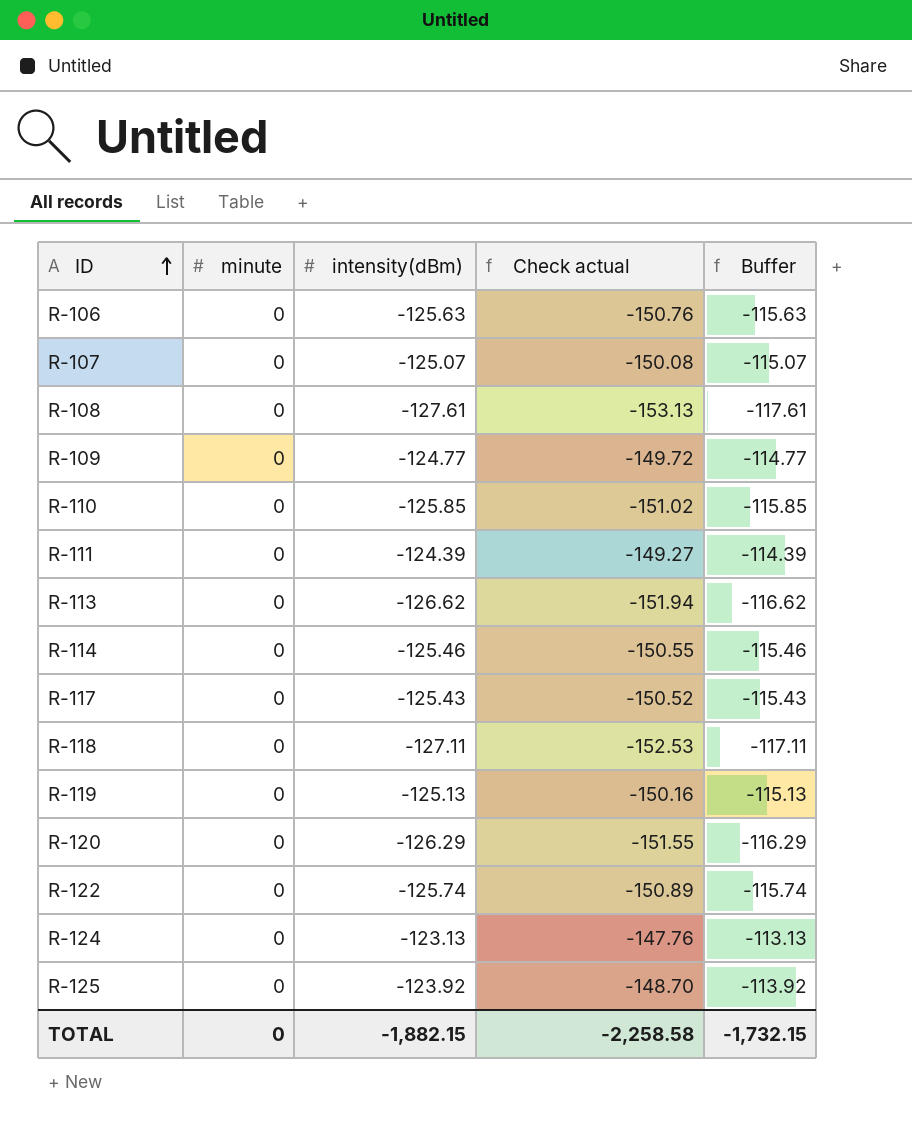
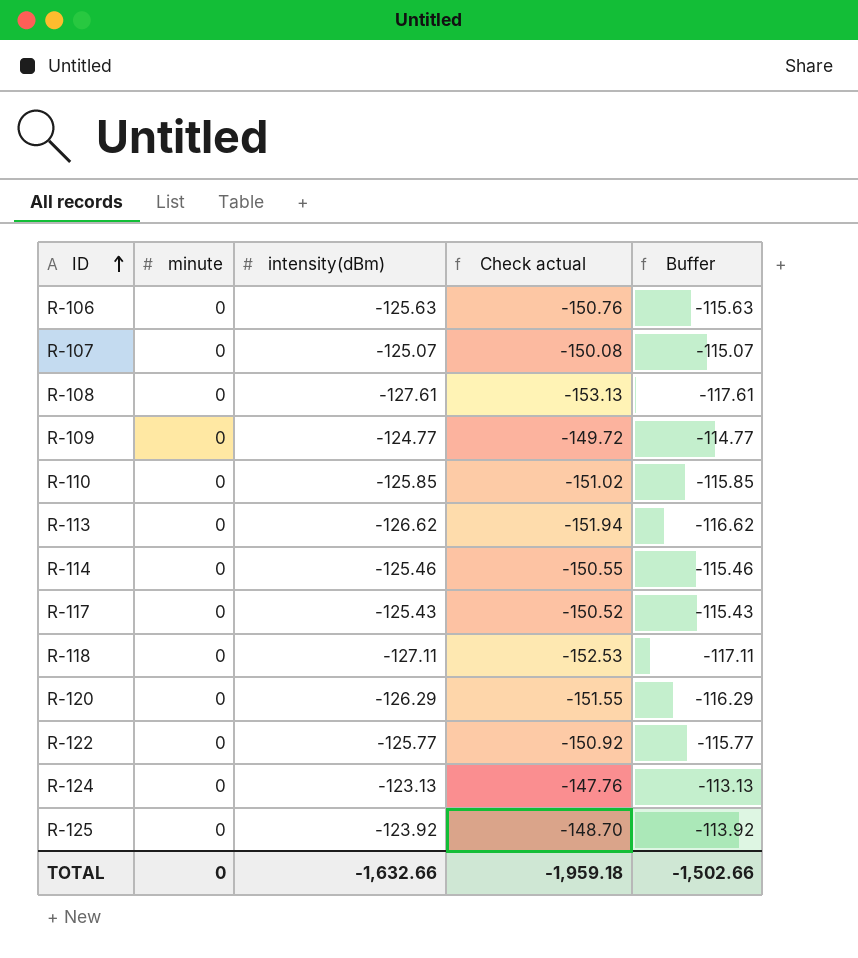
row R-111: 0 | -124.39 | -149.27 | -114.39 -> none
row R-119: 0 | -125.13 | -150.16 | -115.13 -> none
R-122 | intensity(dBm): -125.74 -> -125.77
R-122 | Check actual: -150.89 -> -150.92
R-122 | Buffer: -115.74 -> -115.77
TOTAL | intensity(dBm): -1,882.15 -> -1,632.66
TOTAL | Check actual: -2,258.58 -> -1,959.18
TOTAL | Buffer: -1,732.15 -> -1,502.66

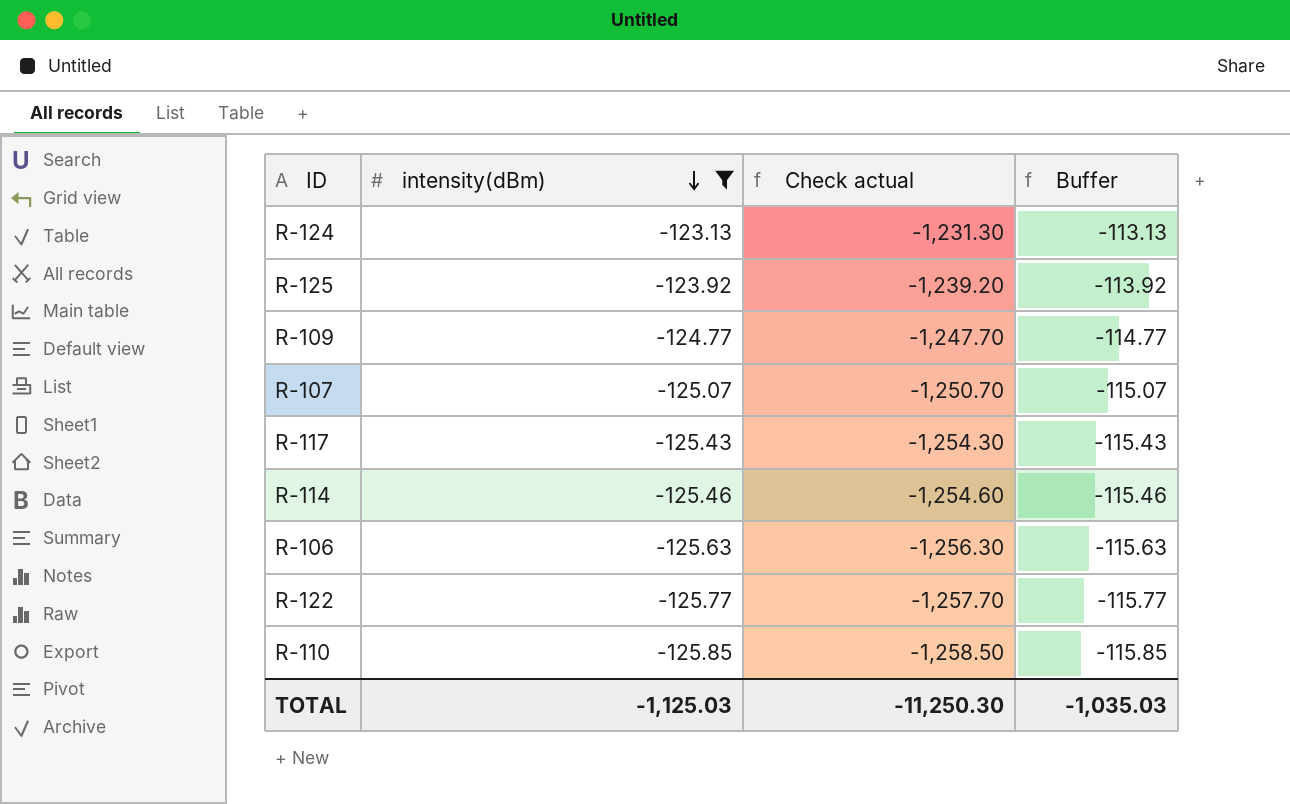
filter: none -> intensity(dBm) >= -125.85
row order: ID ascending -> intensity(dBm) descending
column minute | position: 2 -> none
column Check actual | formula: [intensity(dBm)] * 1.2 -> [intensity(dBm)] * 10
TOTAL | intensity(dBm): -1,632.66 -> -1,125.03
TOTAL | Check actual: -1,959.18 -> -11,250.30
TOTAL | Buffer: -1,502.66 -> -1,035.03

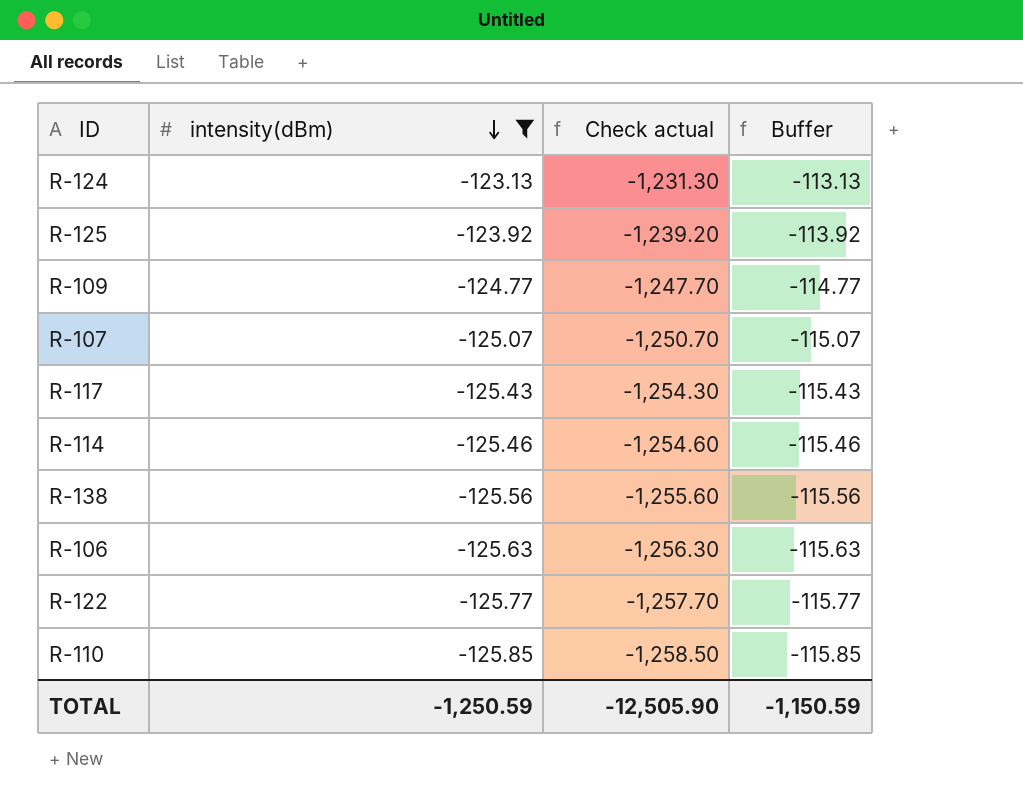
row R-138: none -> -125.56 | -1,255.60 | -115.56
TOTAL | intensity(dBm): -1,125.03 -> -1,250.59
TOTAL | Check actual: -11,250.30 -> -12,505.90
TOTAL | Buffer: -1,035.03 -> -1,150.59

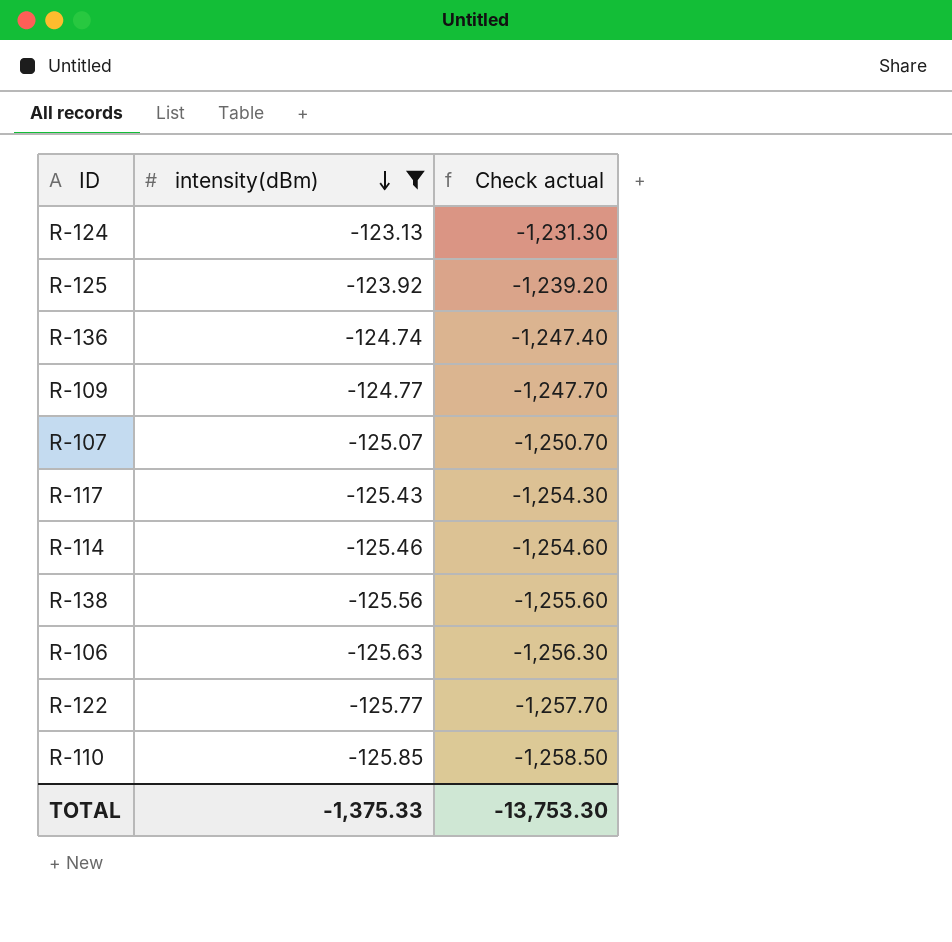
column Buffer | formula: [intensity(dBm)] + 10 -> none
row R-136: none -> -124.74 | -1,247.40
TOTAL | intensity(dBm): -1,250.59 -> -1,375.33
TOTAL | Check actual: -12,505.90 -> -13,753.30

